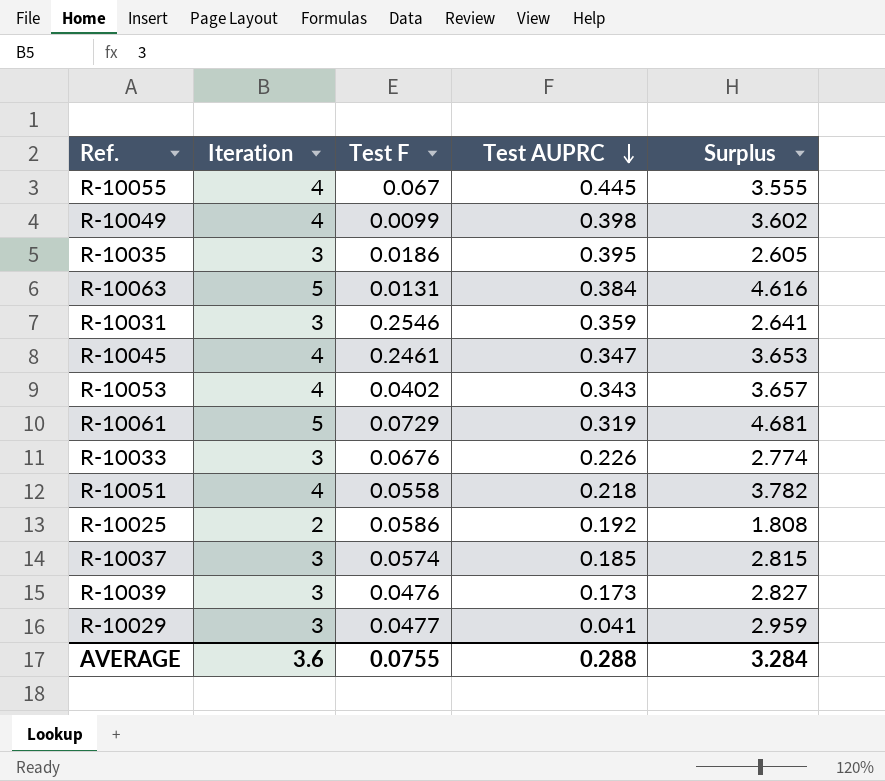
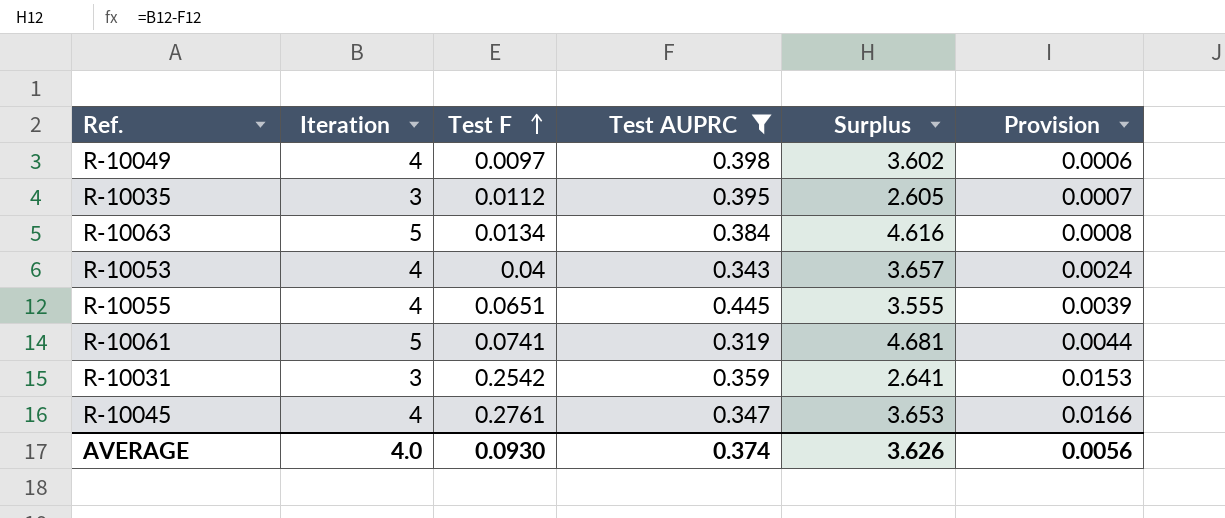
filter: none -> Test AUPRC >= 0.319
row order: Test AUPRC descending -> Test F ascending
column Provision | formula: none -> [Test F] * 0.06
R-10049 | Test F: 0.0099 -> 0.0097
R-10035 | Test F: 0.0186 -> 0.0112
R-10063 | Test F: 0.0131 -> 0.0134
R-10053 | Test F: 0.0402 -> 0.04
R-10055 | Test F: 0.067 -> 0.0651
R-10061 | Test F: 0.0729 -> 0.0741
R-10031 | Test F: 0.2546 -> 0.2542
R-10045 | Test F: 0.2461 -> 0.2761
AVERAGE | Iteration: 3.6 -> 4.0
AVERAGE | Test F: 0.0755 -> 0.0930
AVERAGE | Test AUPRC: 0.288 -> 0.374
AVERAGE | Surplus: 3.284 -> 3.626

